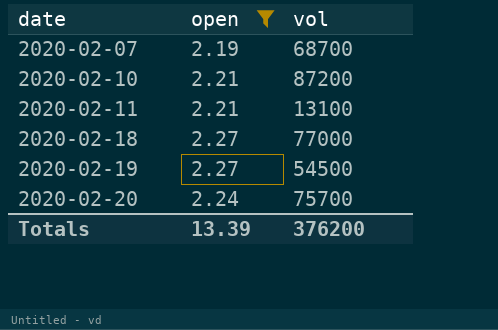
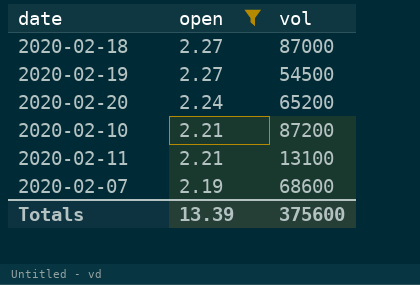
row order: date ascending -> open descending
2020-02-18 | vol: 77000 -> 87000
2020-02-20 | vol: 75700 -> 65200
2020-02-07 | vol: 68700 -> 68600
Totals | vol: 376200 -> 375600

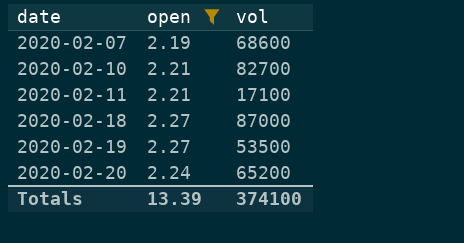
row order: open descending -> date ascending
2020-02-10 | vol: 87200 -> 82700
2020-02-11 | vol: 13100 -> 17100
2020-02-19 | vol: 54500 -> 53500
Totals | vol: 375600 -> 374100

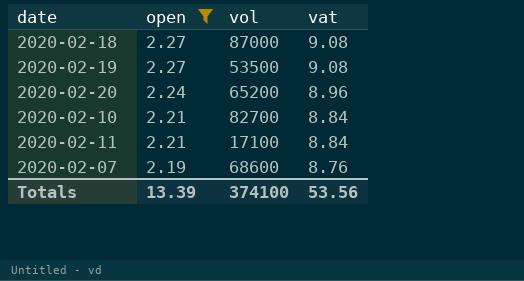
row order: date ascending -> open descending
column vat | formula: none -> [open] * 4

